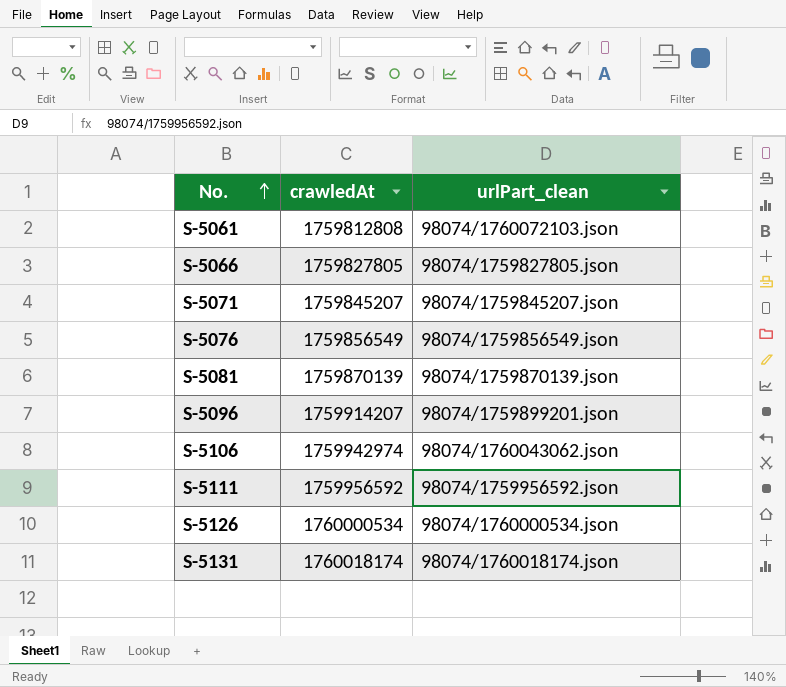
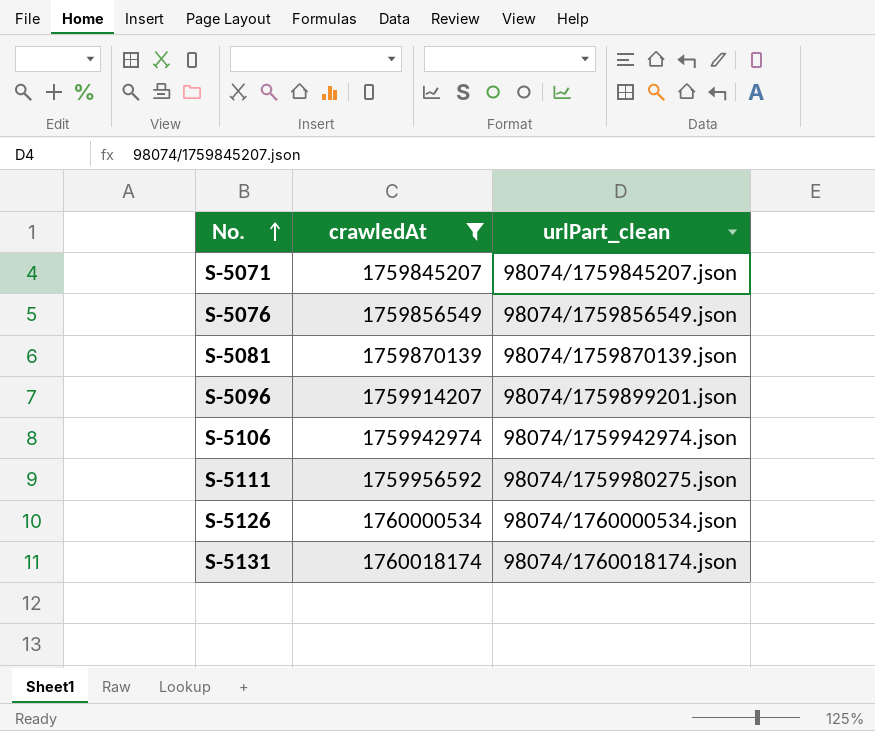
filter: none -> crawledAt >= 1759845207
S-5106 | urlPart_clean: 98074/1760043062.json -> 98074/1759942974.json
S-5111 | urlPart_clean: 98074/1759956592.json -> 98074/1759980275.json

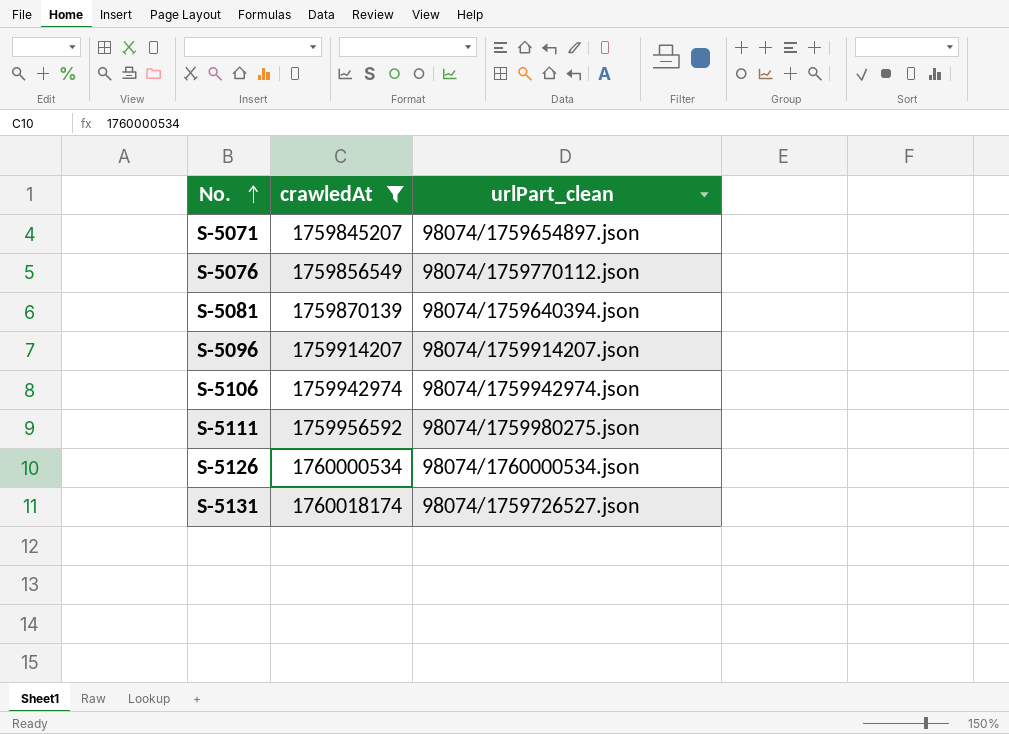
S-5071 | urlPart_clean: 98074/1759845207.json -> 98074/1759654897.json
S-5076 | urlPart_clean: 98074/1759856549.json -> 98074/1759770112.json
S-5081 | urlPart_clean: 98074/1759870139.json -> 98074/1759640394.json
S-5096 | urlPart_clean: 98074/1759899201.json -> 98074/1759914207.json
S-5131 | urlPart_clean: 98074/1760018174.json -> 98074/1759726527.json

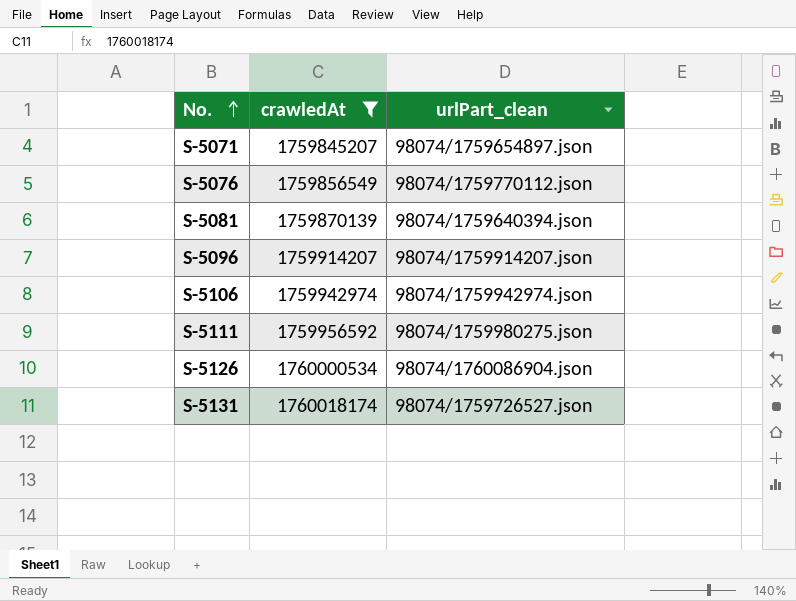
S-5126 | urlPart_clean: 98074/1760000534.json -> 98074/1760086904.json

